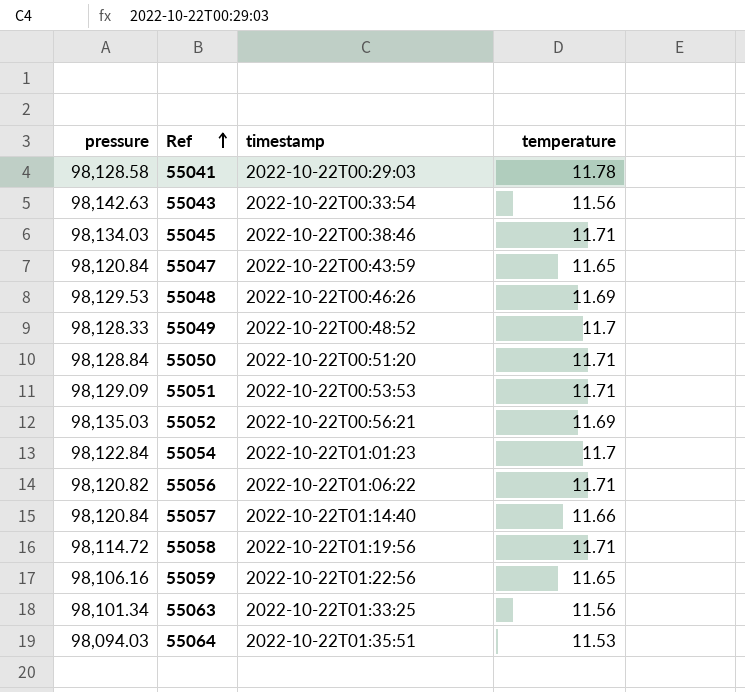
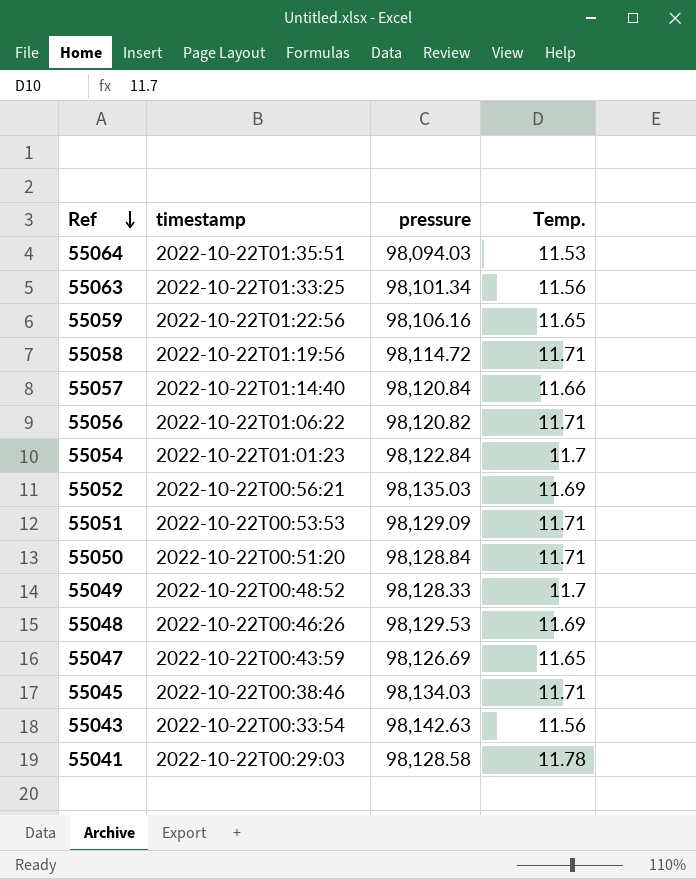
row order: Ref ascending -> Ref descending
column pressure | position: 1 -> 3
column name: temperature -> Temp.
55047 | pressure: 98,120.84 -> 98,126.69

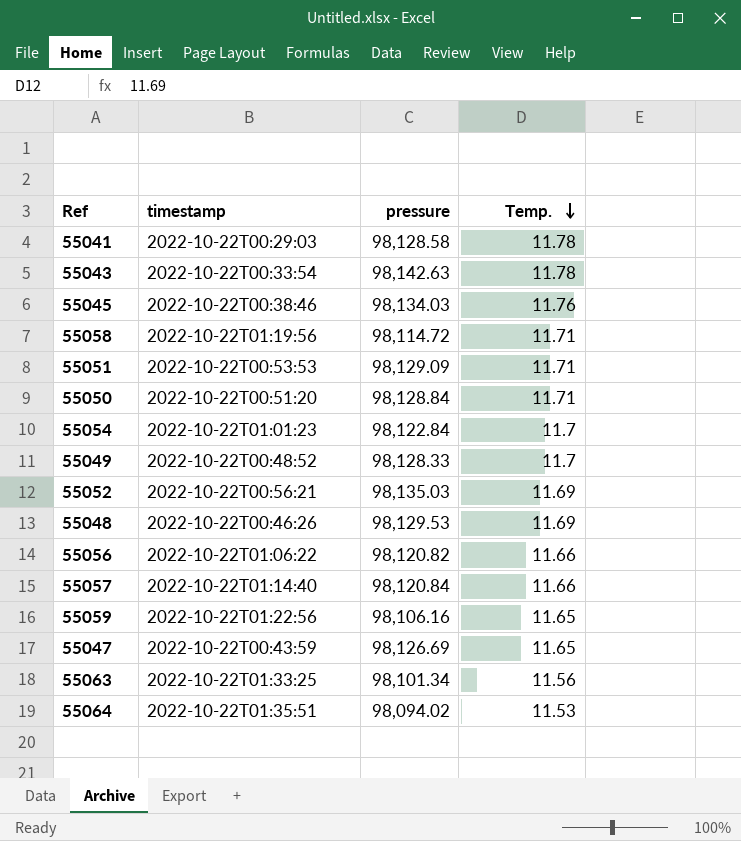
row order: Ref descending -> Temp. descending
55043 | Temp.: 11.56 -> 11.78
55045 | Temp.: 11.71 -> 11.76
55056 | Temp.: 11.71 -> 11.66
55064 | pressure: 98,094.03 -> 98,094.02

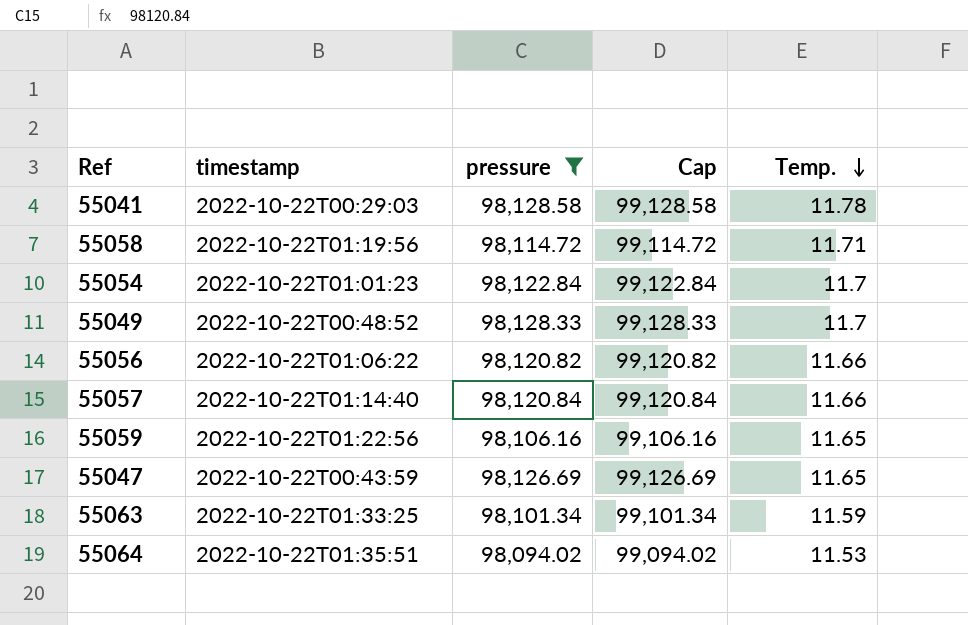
filter: none -> pressure <= 98,128.58
column Cap | formula: none -> [pressure] + 1000
55063 | Temp.: 11.56 -> 11.59

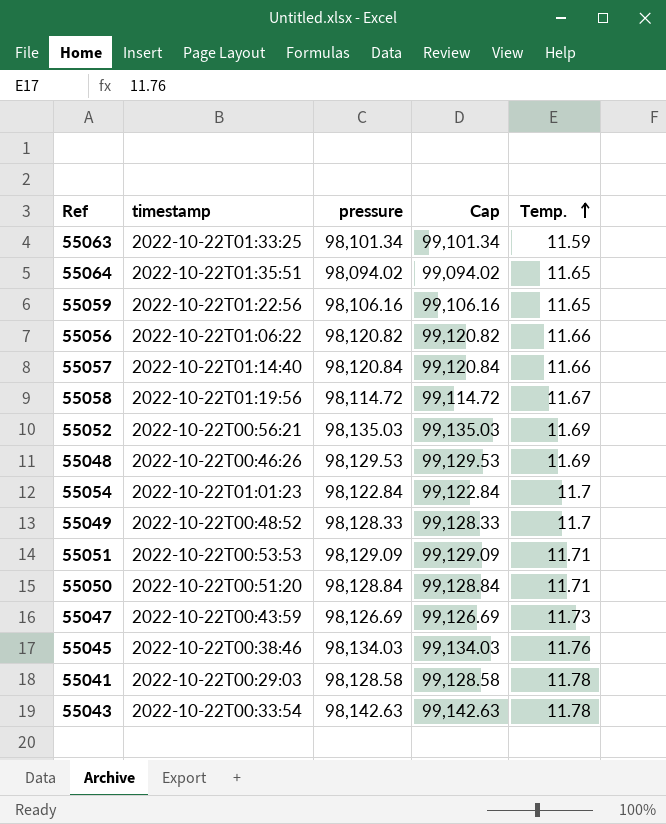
filter: pressure <= 98,128.58 -> none
row order: Temp. descending -> Temp. ascending
55064 | Temp.: 11.53 -> 11.65
55058 | Temp.: 11.71 -> 11.67
55047 | Temp.: 11.65 -> 11.73

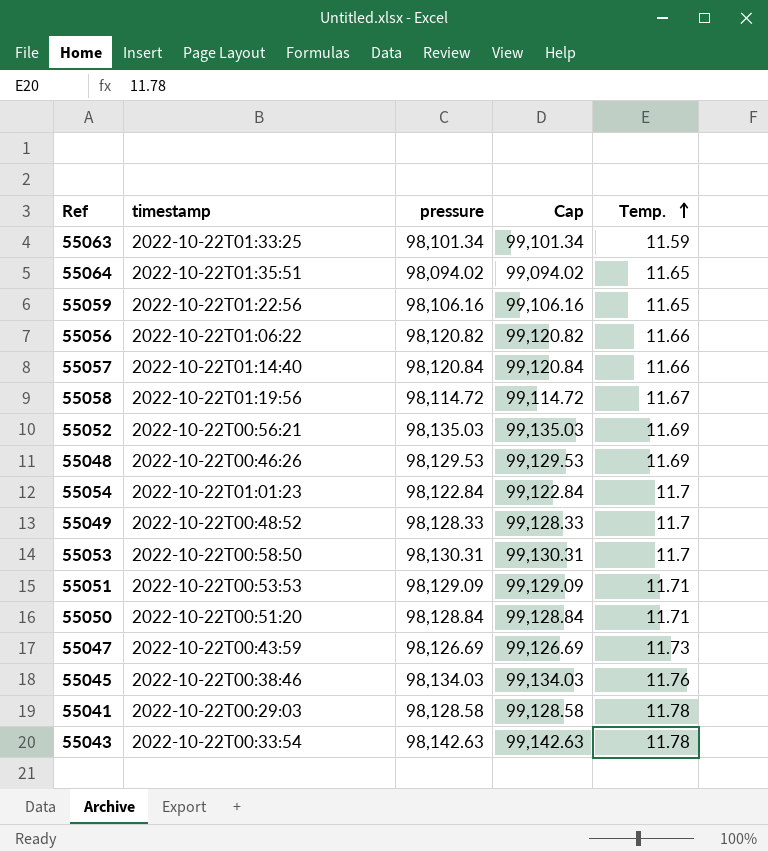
row 55053: none -> 2022-10-22T00:58:50 | 98,130.31 | 99,130.31 | 11.7

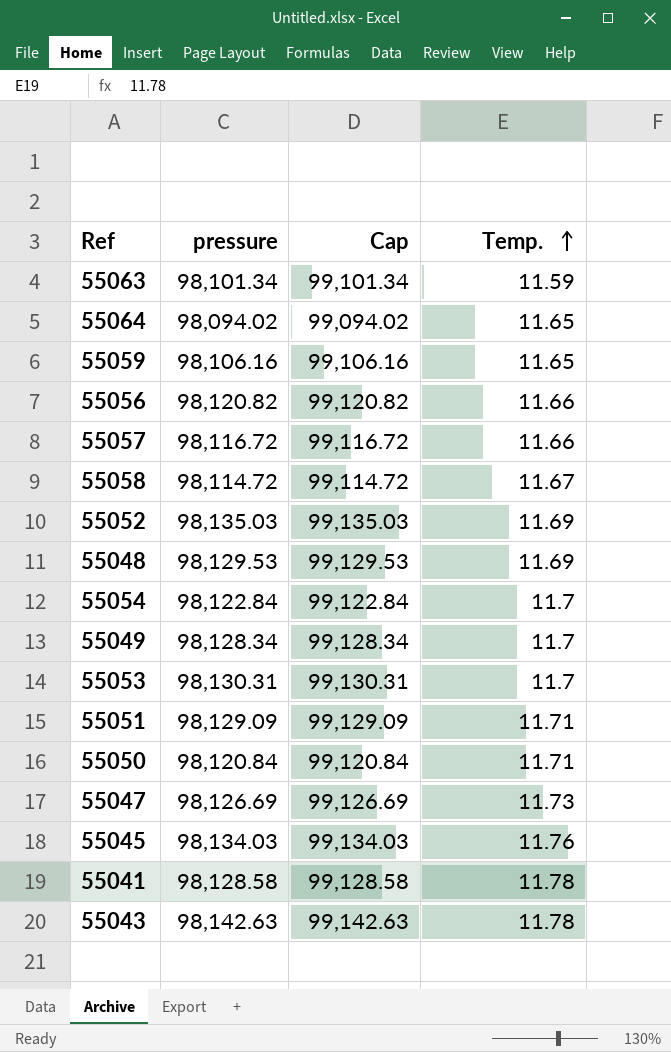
column timestamp | position: 2 -> none
55057 | pressure: 98,120.84 -> 98,116.72
55057 | Cap: 99,120.84 -> 99,116.72
55049 | pressure: 98,128.33 -> 98,128.34
55049 | Cap: 99,128.33 -> 99,128.34
55050 | pressure: 98,128.84 -> 98,120.84
55050 | Cap: 99,128.84 -> 99,120.84

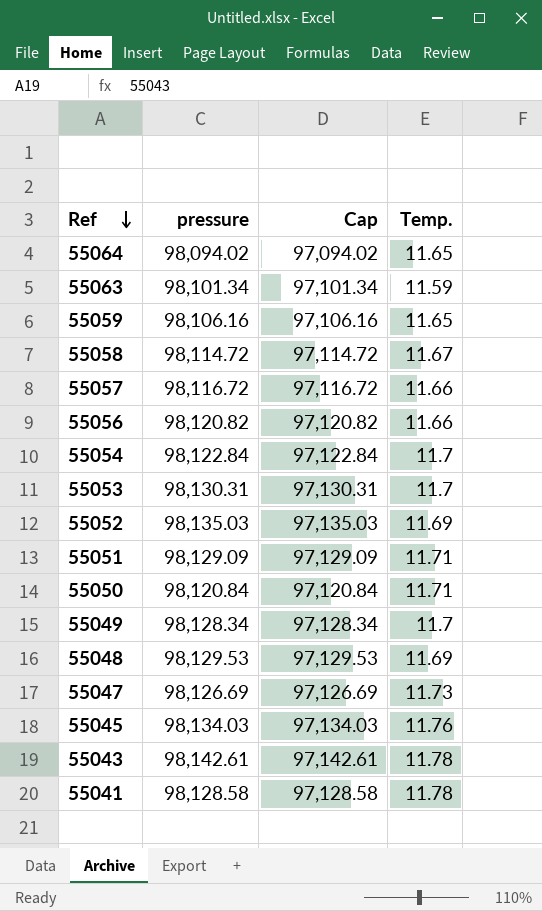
row order: Temp. ascending -> Ref descending
column Cap | formula: [pressure] + 1000 -> [pressure] - 1000
55043 | pressure: 98,142.63 -> 98,142.61

